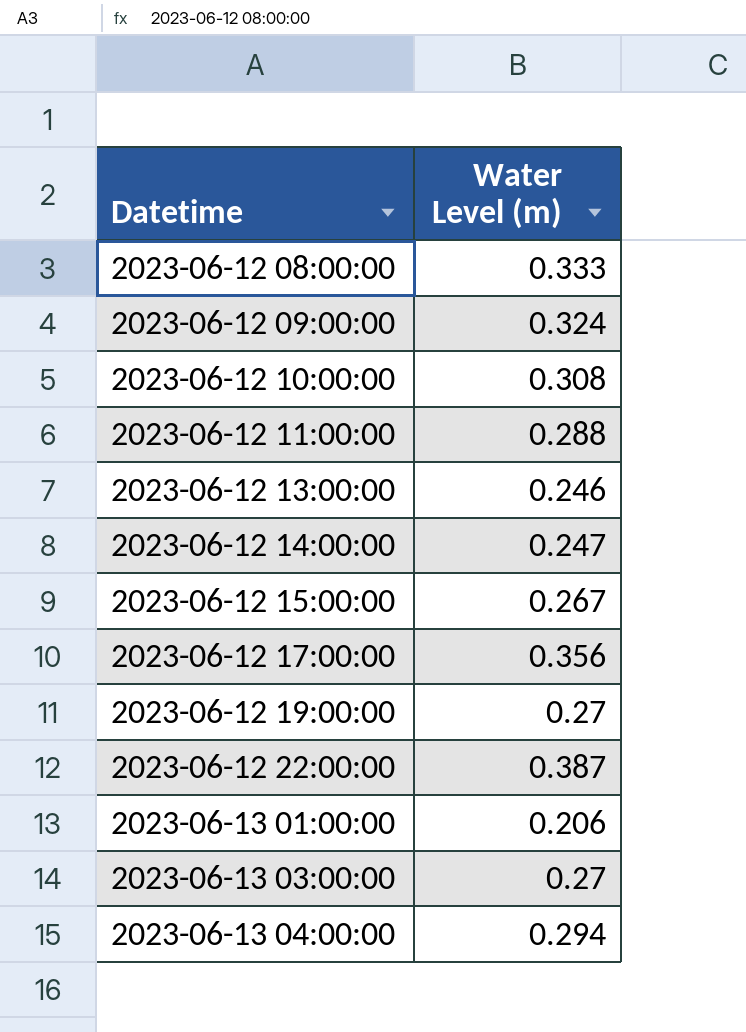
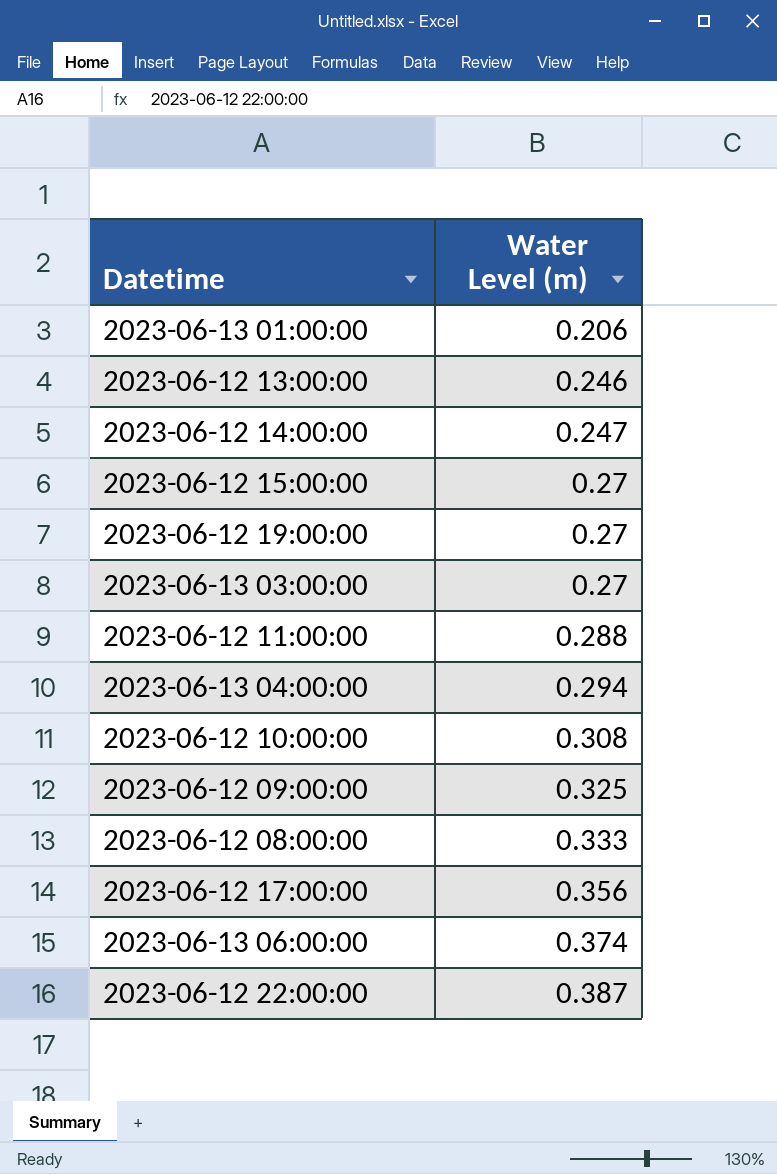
row order: Datetime ascending -> Water Level (m) ascending
2023-06-12 15:00:00 | Water Level (m): 0.267 -> 0.27
2023-06-12 09:00:00 | Water Level (m): 0.324 -> 0.325
row 2023-06-13 06:00:00: none -> 0.374

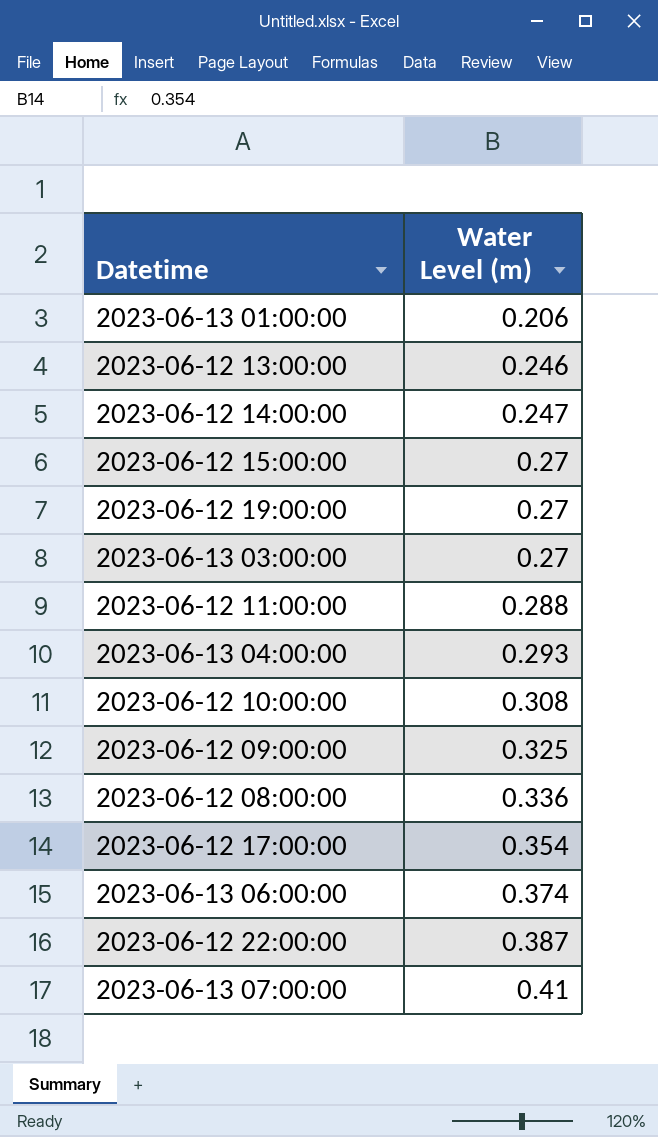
2023-06-13 04:00:00 | Water Level (m): 0.294 -> 0.293
2023-06-12 08:00:00 | Water Level (m): 0.333 -> 0.336
2023-06-12 17:00:00 | Water Level (m): 0.356 -> 0.354
row 2023-06-13 07:00:00: none -> 0.41

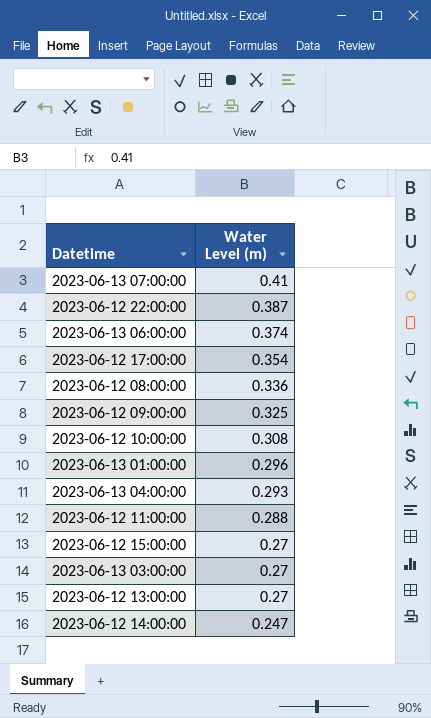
row order: Water Level (m) ascending -> Water Level (m) descending
row 2023-06-12 19:00:00: 0.27 -> none
2023-06-13 01:00:00 | Water Level (m): 0.206 -> 0.296
2023-06-12 13:00:00 | Water Level (m): 0.246 -> 0.27

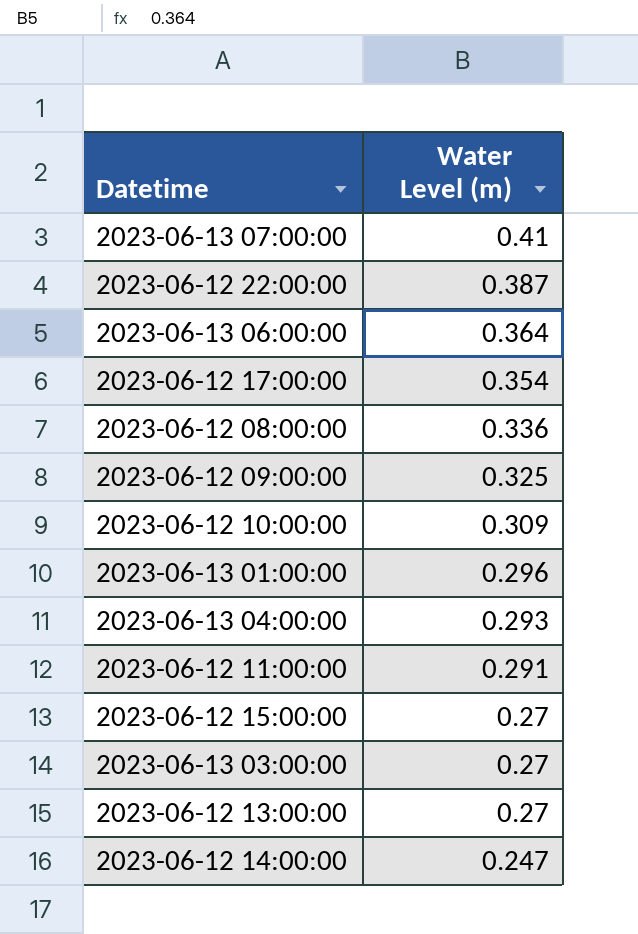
2023-06-13 06:00:00 | Water Level (m): 0.374 -> 0.364
2023-06-12 10:00:00 | Water Level (m): 0.308 -> 0.309
2023-06-12 11:00:00 | Water Level (m): 0.288 -> 0.291

